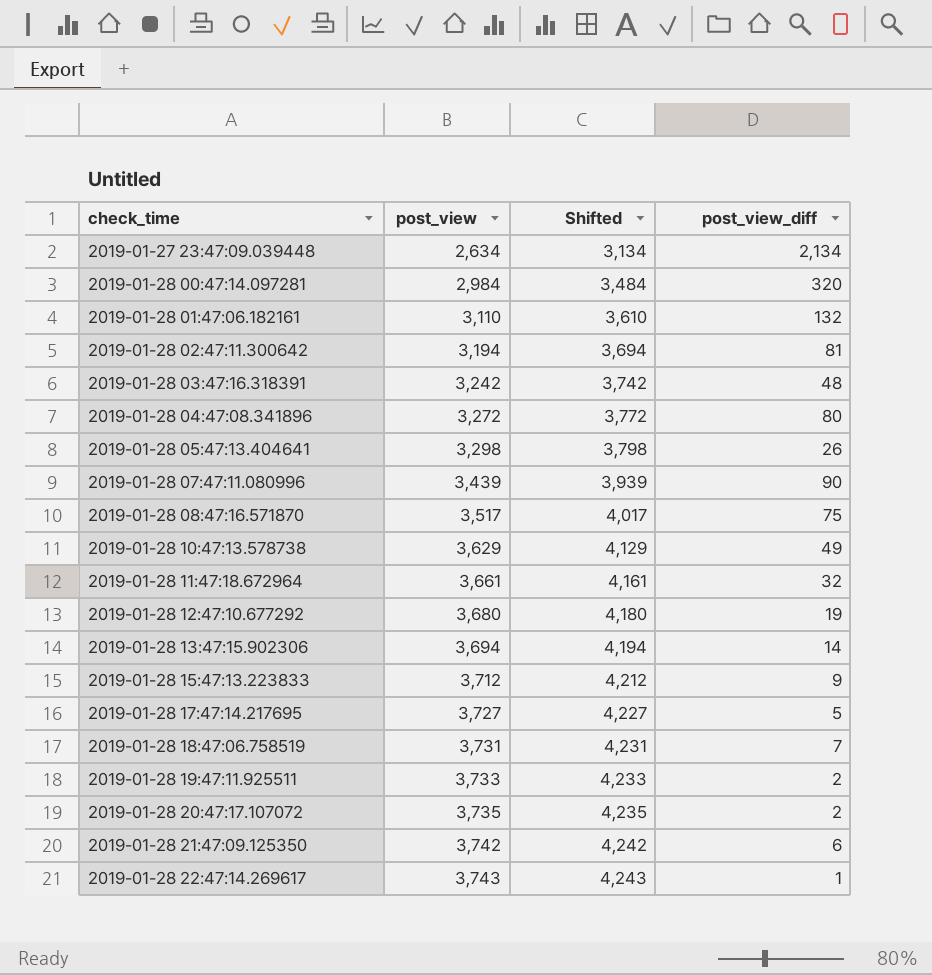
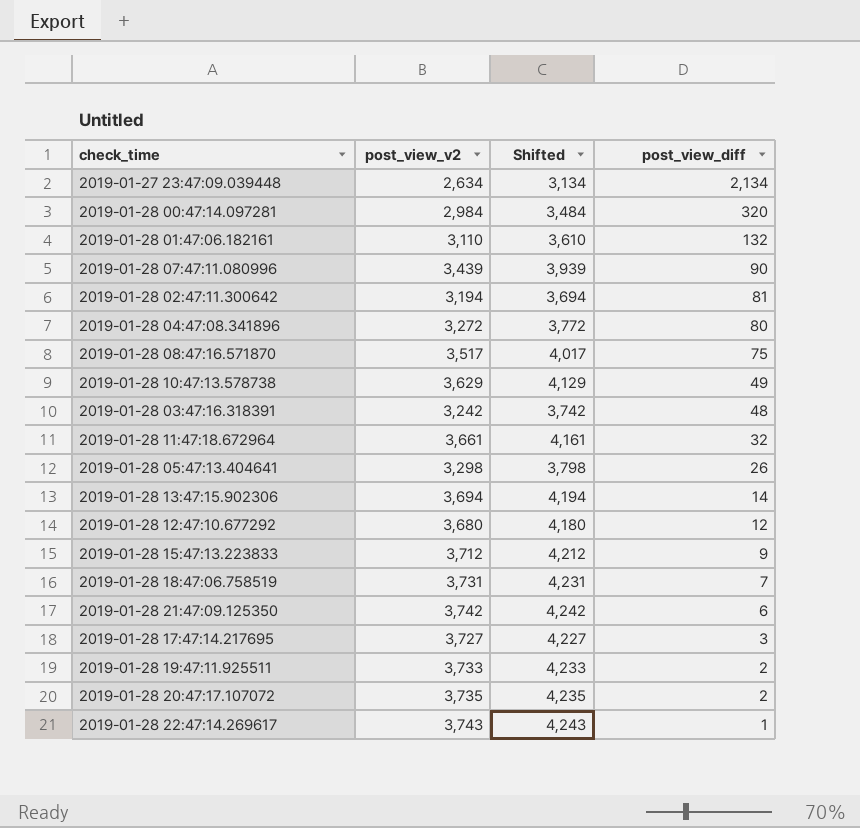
row order: check_time ascending -> post_view_diff descending
column name: post_view -> post_view_v2
2019-01-28 12:47:10.677292 | post_view_diff: 19 -> 12
2019-01-28 17:47:14.217695 | post_view_diff: 5 -> 3

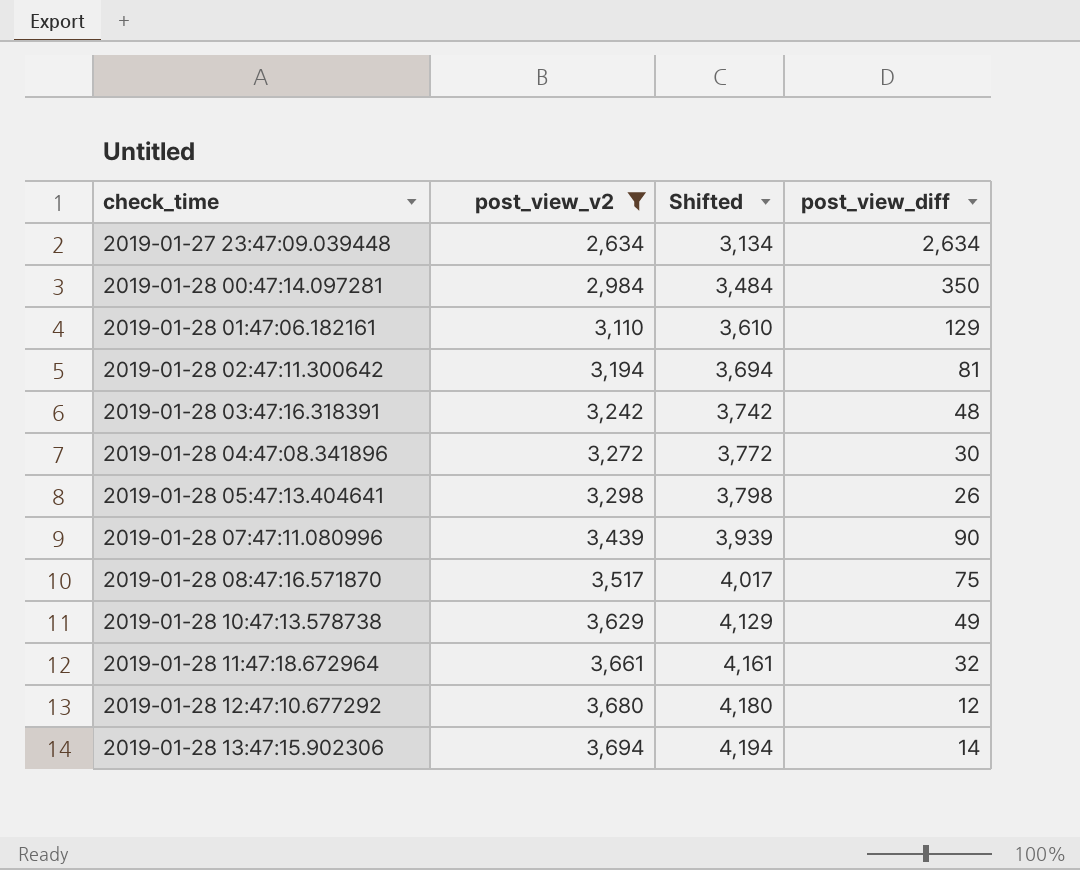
filter: none -> post_view_v2 <= 3,694
row order: post_view_diff descending -> check_time ascending
2019-01-27 23:47:09.039448 | post_view_diff: 2,134 -> 2,634
2019-01-28 00:47:14.097281 | post_view_diff: 320 -> 350
2019-01-28 01:47:06.182161 | post_view_diff: 132 -> 129
2019-01-28 04:47:08.341896 | post_view_diff: 80 -> 30

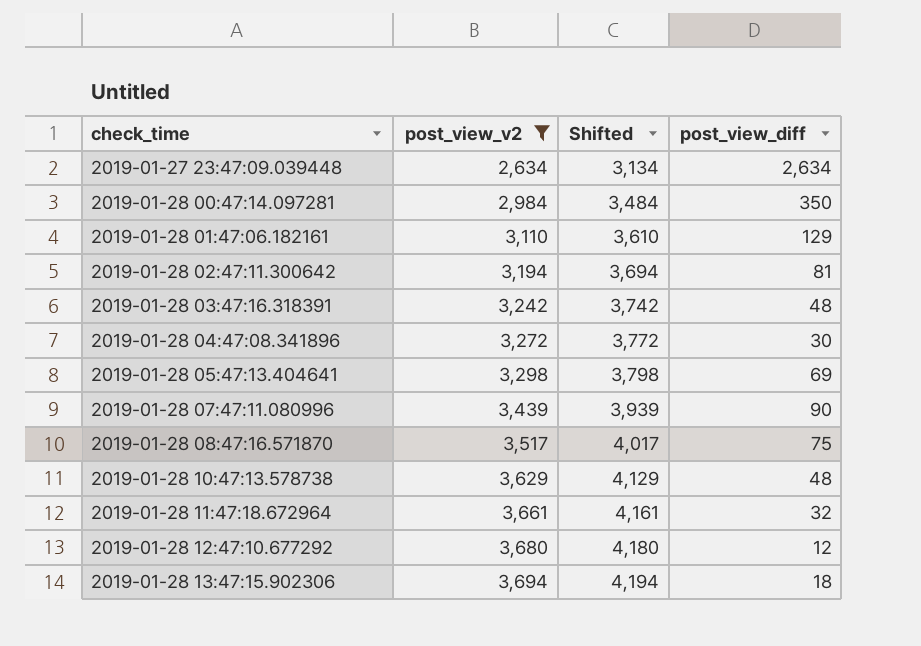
2019-01-28 05:47:13.404641 | post_view_diff: 26 -> 69
2019-01-28 10:47:13.578738 | post_view_diff: 49 -> 48
2019-01-28 13:47:15.902306 | post_view_diff: 14 -> 18

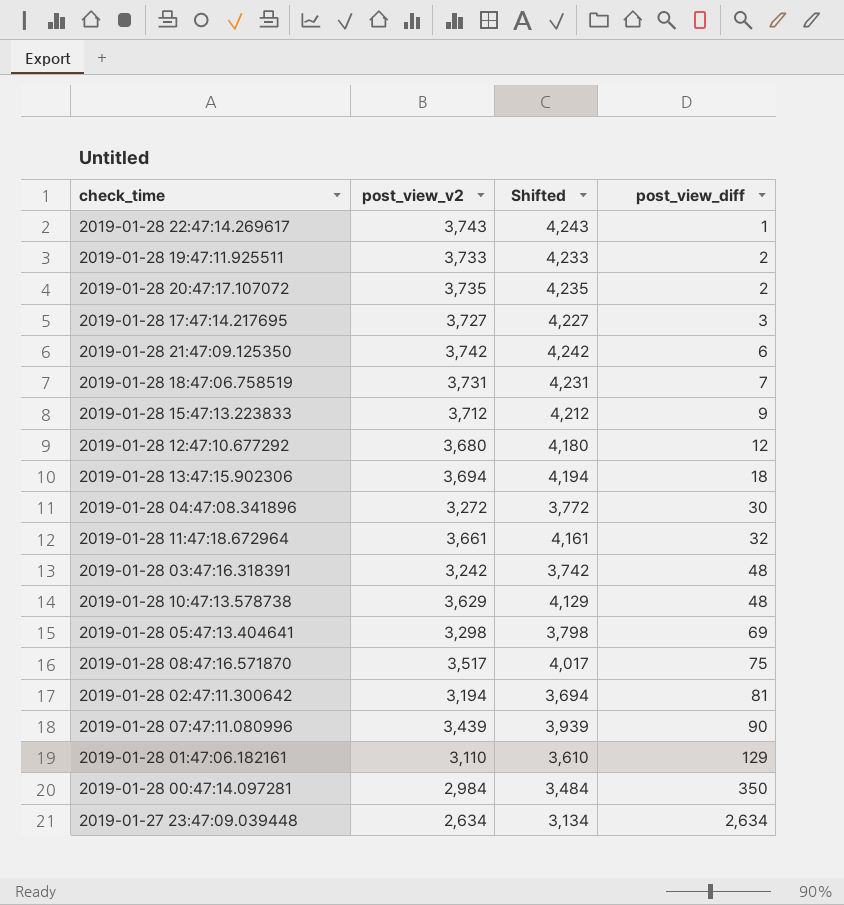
filter: post_view_v2 <= 3,694 -> none
row order: check_time ascending -> post_view_diff ascending

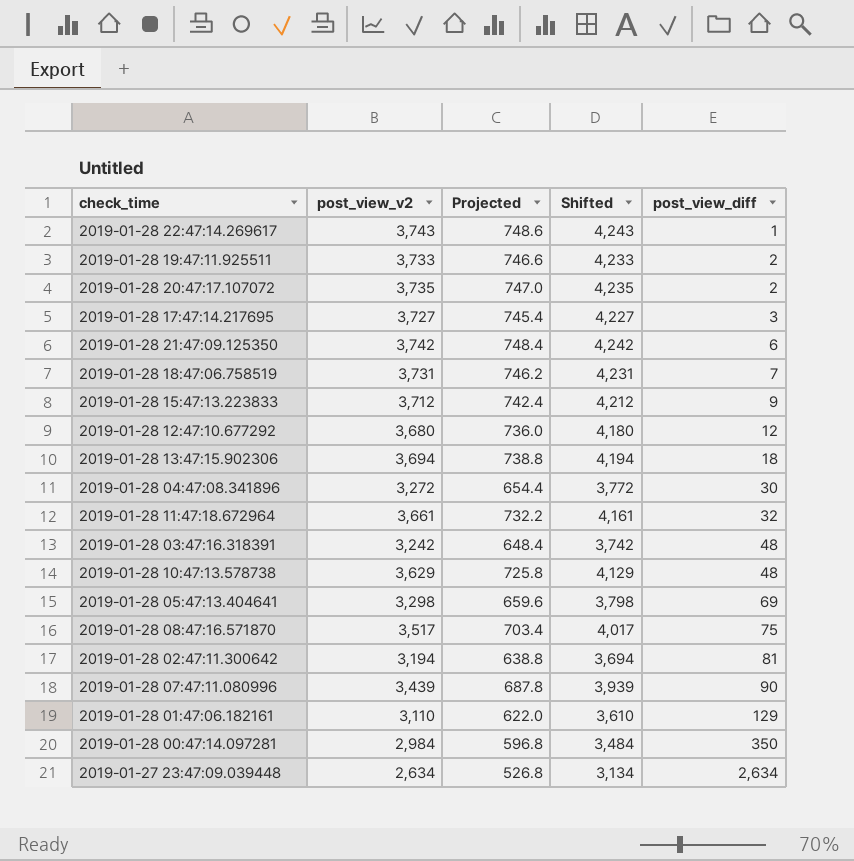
column Projected | formula: none -> [post_view_v2] * 0.2

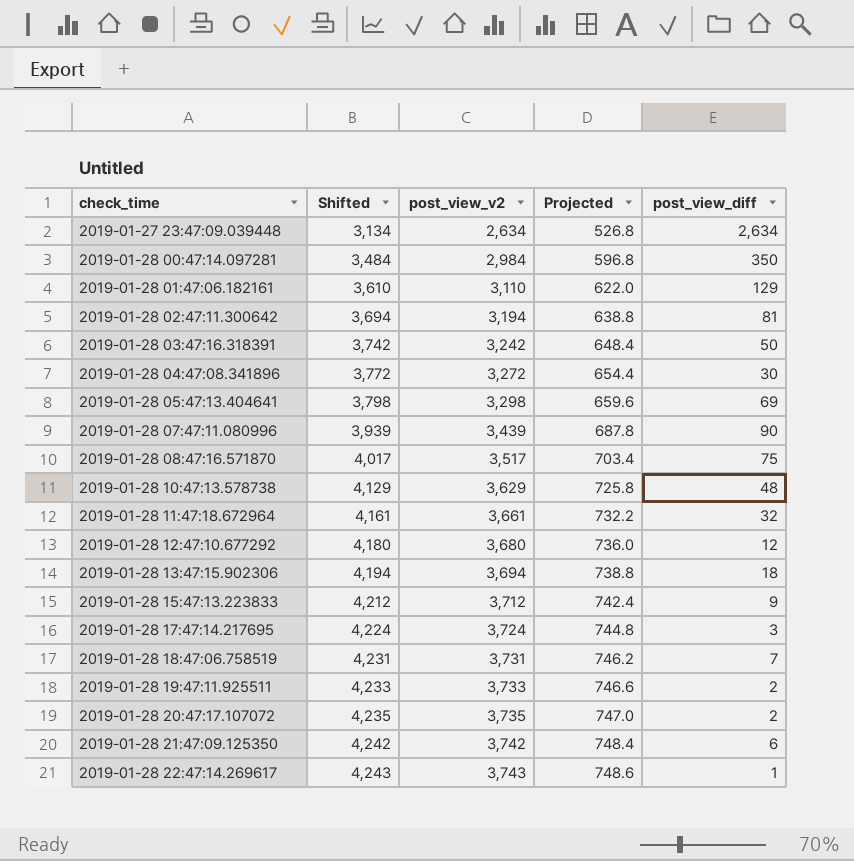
row order: post_view_diff ascending -> check_time ascending
column Shifted | position: 4 -> 2
2019-01-28 03:47:16.318391 | post_view_diff: 48 -> 50
2019-01-28 17:47:14.217695 | Shifted: 4,227 -> 4,224
2019-01-28 17:47:14.217695 | post_view_v2: 3,727 -> 3,724
2019-01-28 17:47:14.217695 | Projected: 745.4 -> 744.8

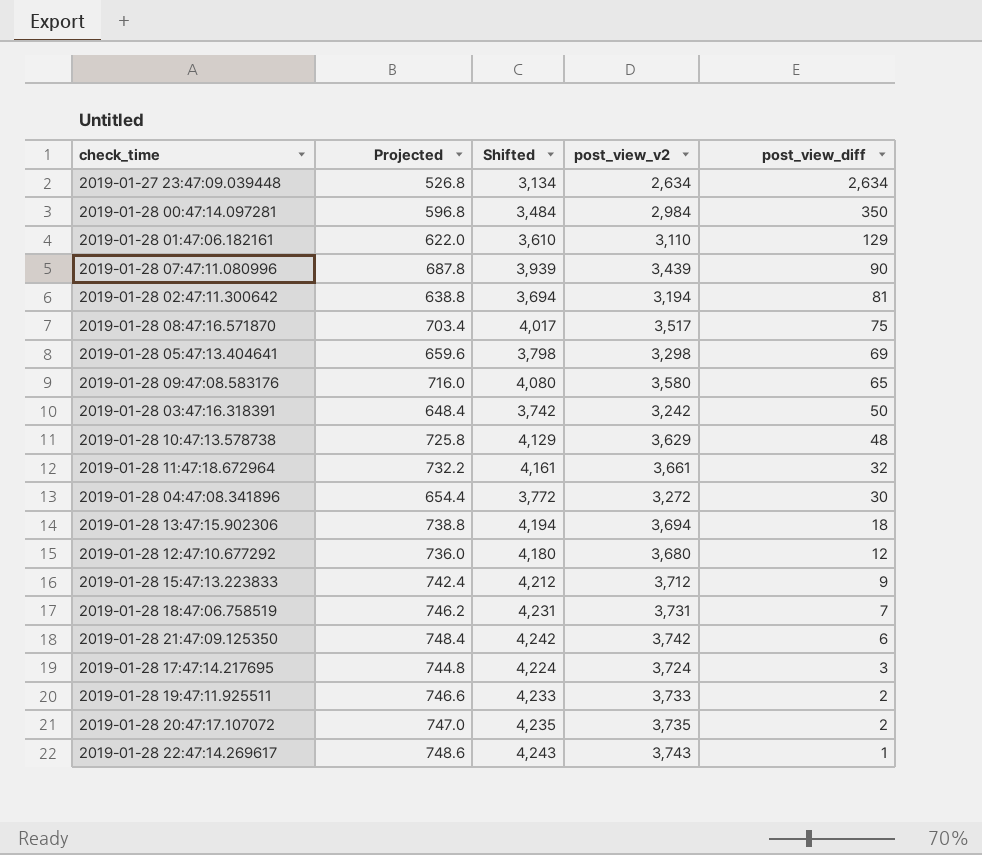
row order: check_time ascending -> post_view_diff descending
column Projected | position: 4 -> 2
row 2019-01-28 09:47:08.583176: none -> 716.0 | 4,080 | 3,580 | 65

